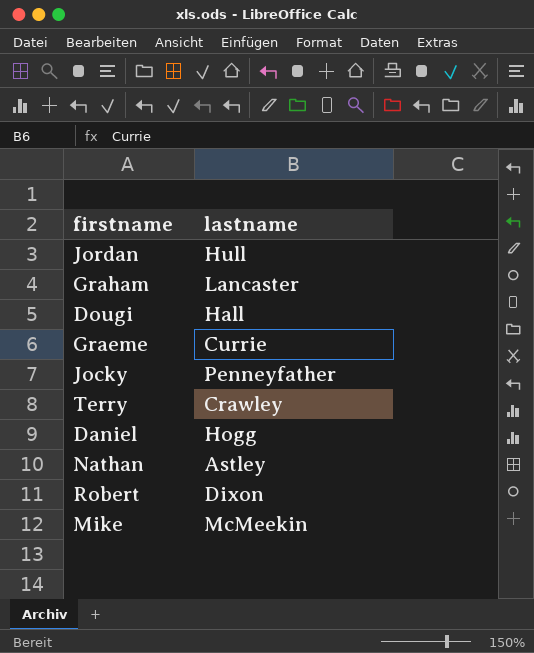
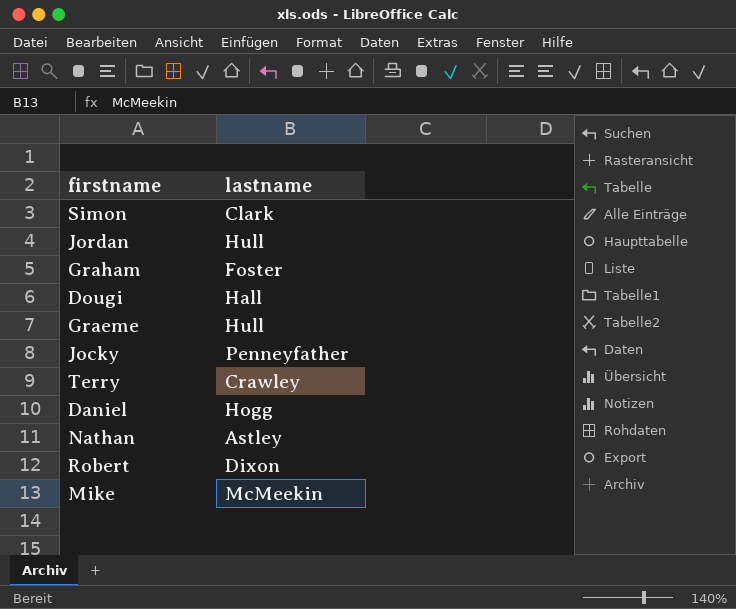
row Simon: none -> Clark
Graham | lastname: Lancaster -> Foster
Graeme | lastname: Currie -> Hull

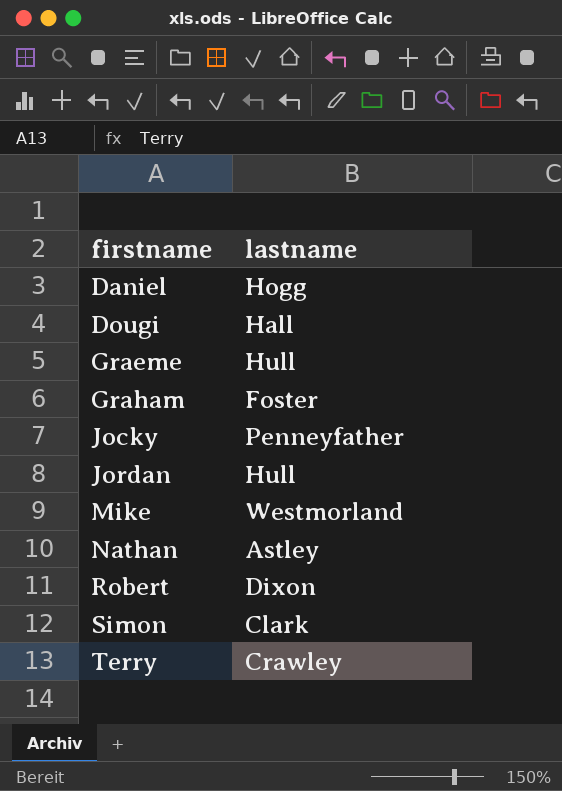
row order: none -> firstname ascending
Mike | lastname: McMeekin -> Westmorland

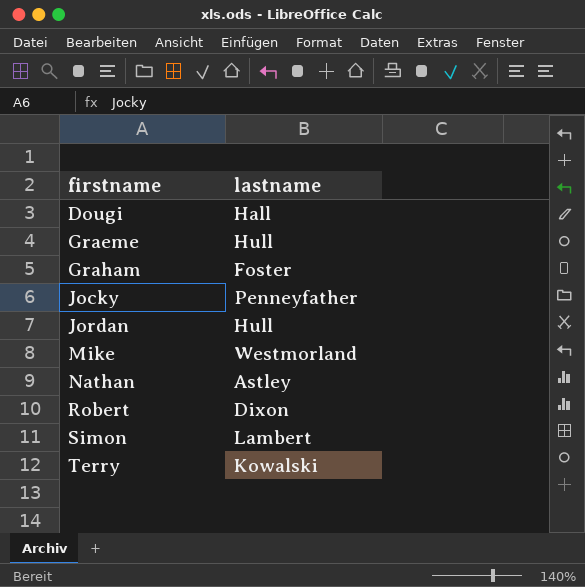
row Daniel: Hogg -> none
Simon | lastname: Clark -> Lambert
Terry | lastname: Crawley -> Kowalski

